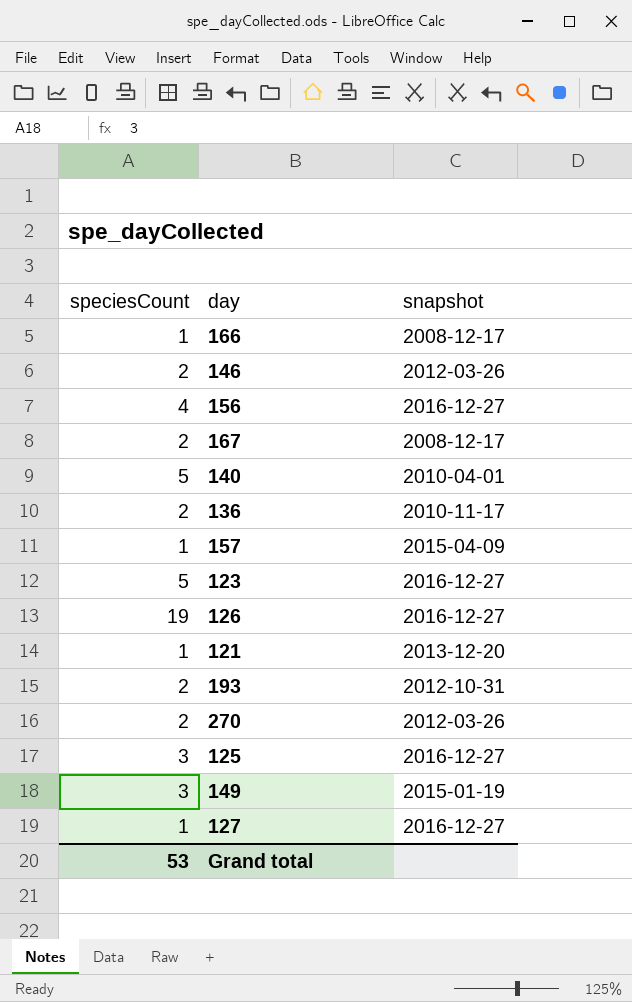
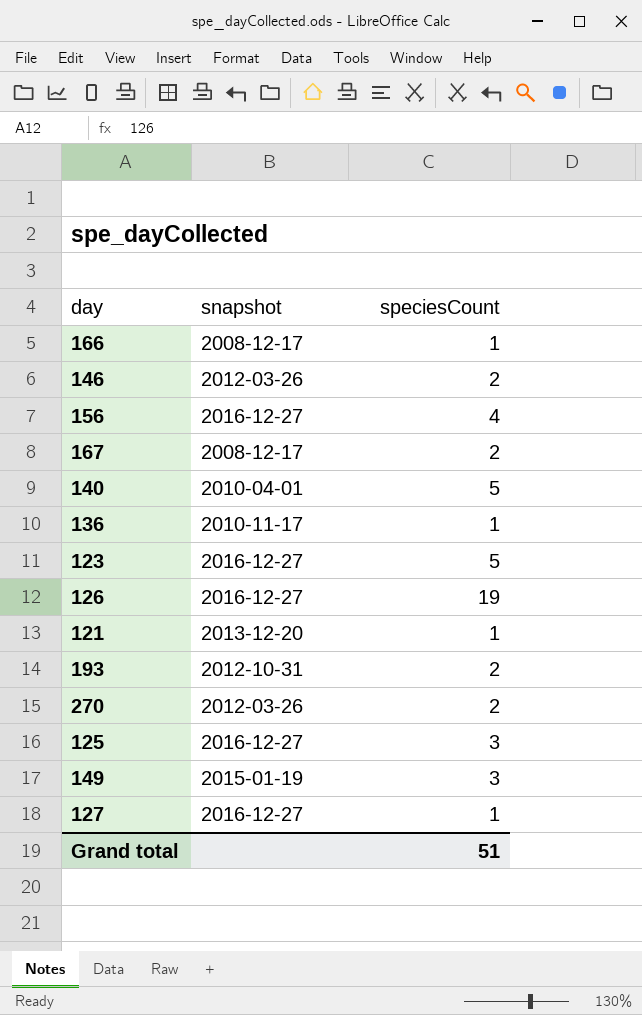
column speciesCount | position: 1 -> 3
row 157: 1 | 2015-04-09 -> none
136 | speciesCount: 2 -> 1
Grand total | speciesCount: 53 -> 51

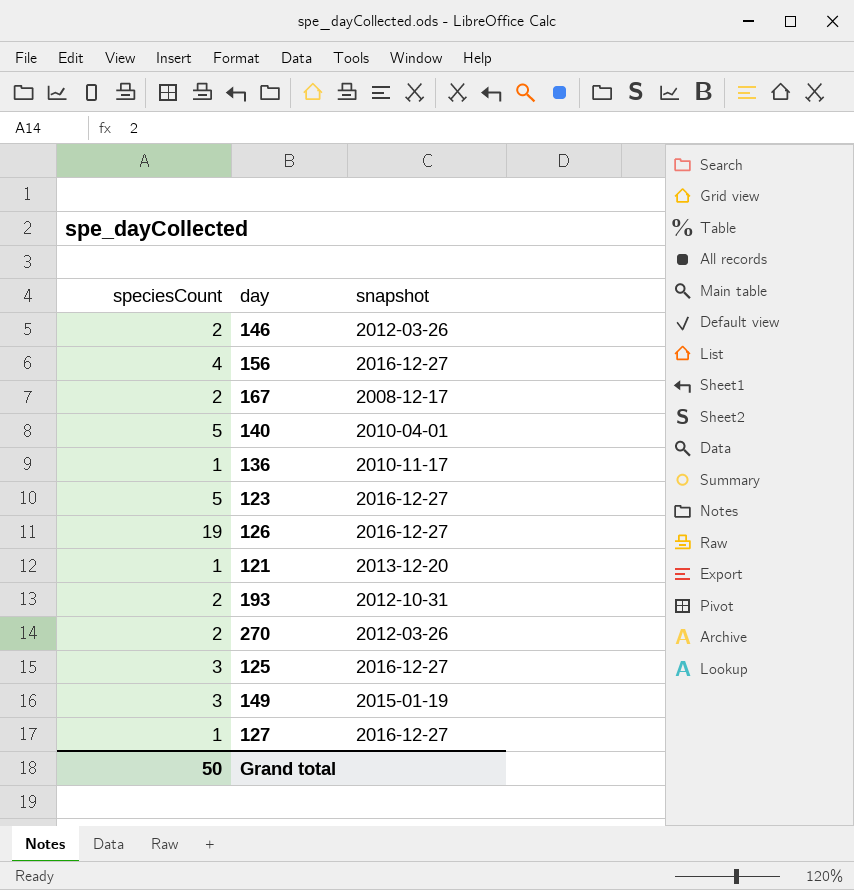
column speciesCount | position: 3 -> 1
row 166: 2008-12-17 | 1 -> none
Grand total | speciesCount: 51 -> 50

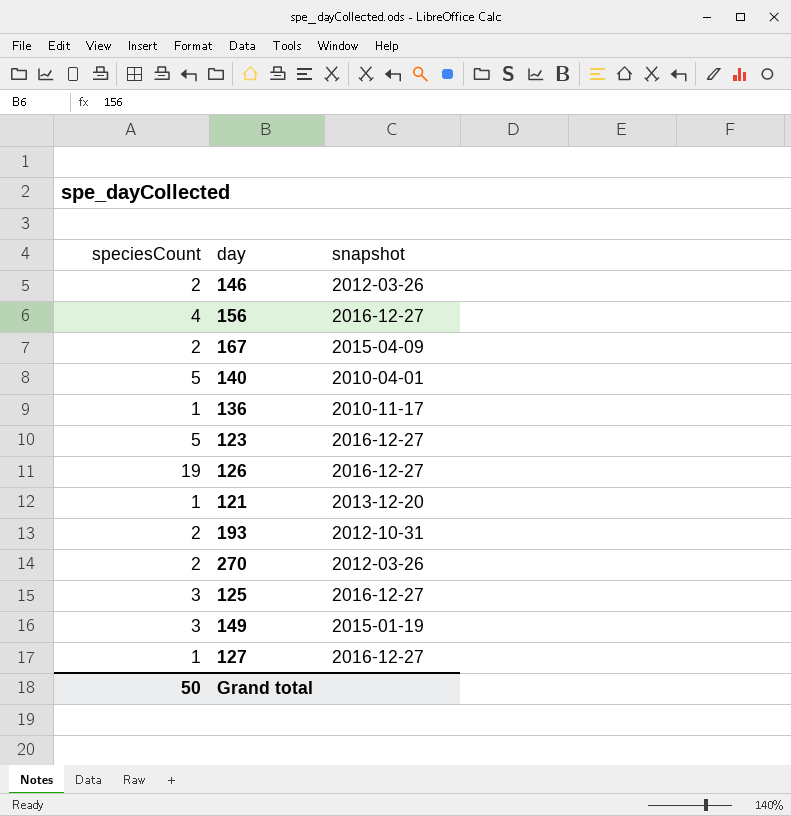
167 | snapshot: 2008-12-17 -> 2015-04-09

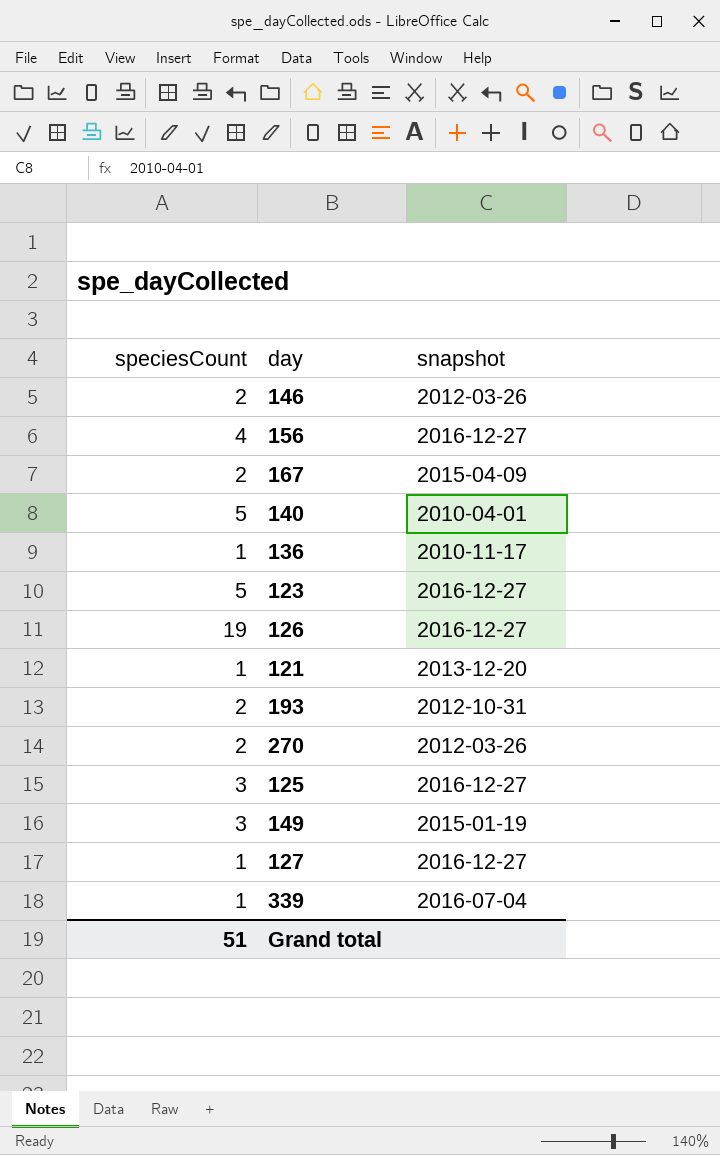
row 339: none -> 1 | 2016-07-04
Grand total | speciesCount: 50 -> 51

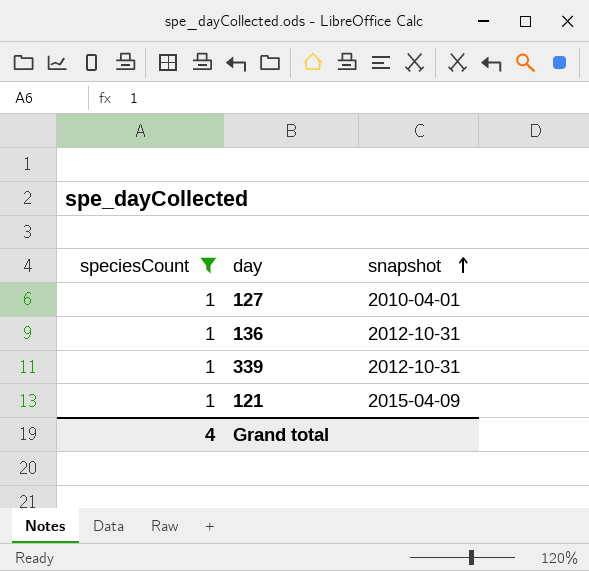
filter: none -> speciesCount = 1
row order: none -> snapshot ascending
127 | snapshot: 2016-12-27 -> 2010-04-01
136 | snapshot: 2010-11-17 -> 2012-10-31
339 | snapshot: 2016-07-04 -> 2012-10-31
121 | snapshot: 2013-12-20 -> 2015-04-09
Grand total | speciesCount: 51 -> 4

